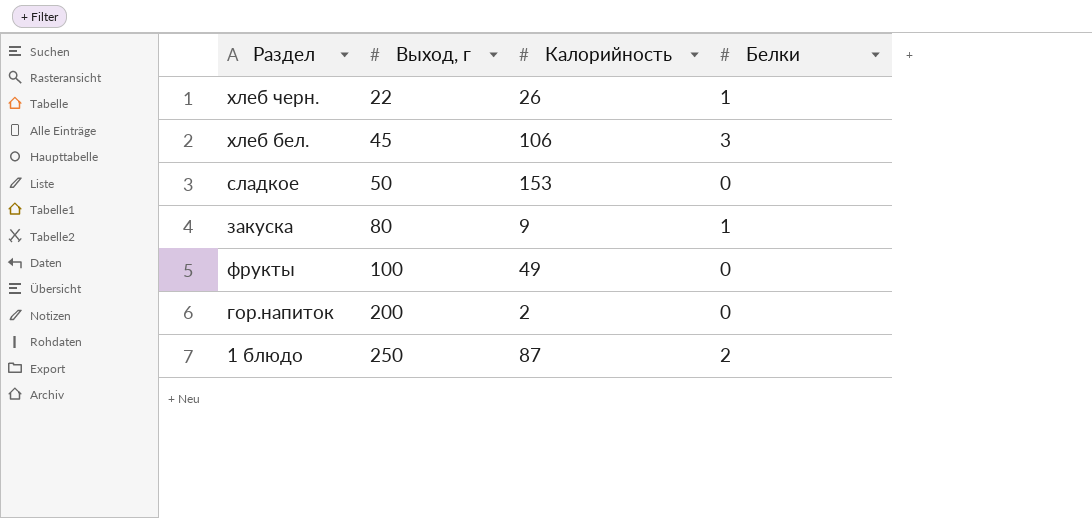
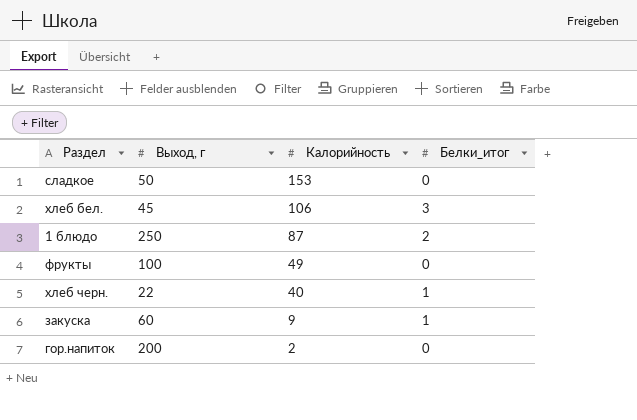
row order: Выход, г ascending -> Калорийность descending
column name: Белки -> Белки_итог
хлеб черн. | Калорийность: 26 -> 40
закуска | Выход, г: 80 -> 60

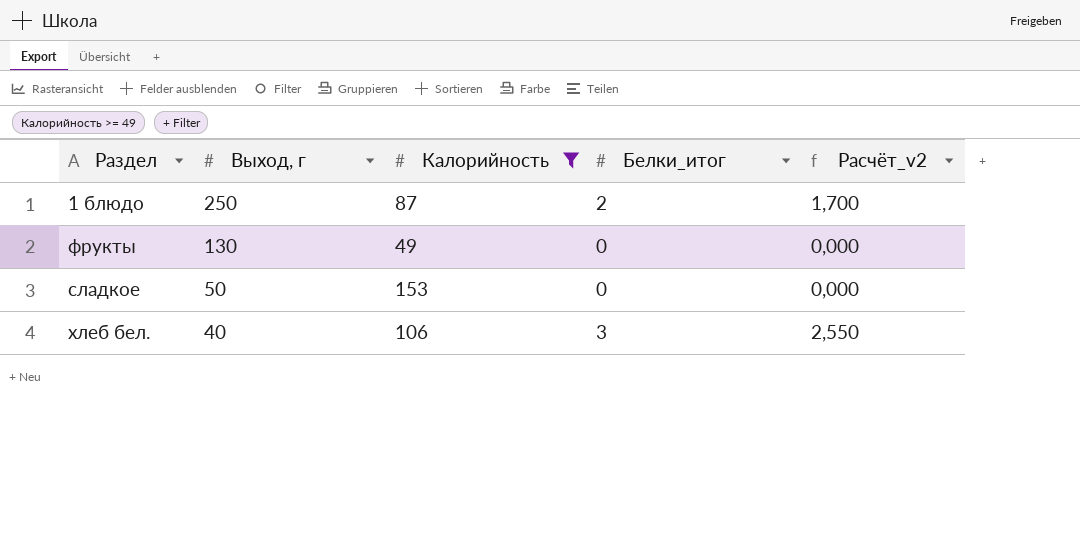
filter: none -> Калорийность >= 49
row order: Калорийность descending -> Выход, г descending
column Расчёт_v2 | formula: none -> [Белки_итог] * 0,85
фрукты | Выход, г: 100 -> 130
хлеб бел. | Выход, г: 45 -> 40

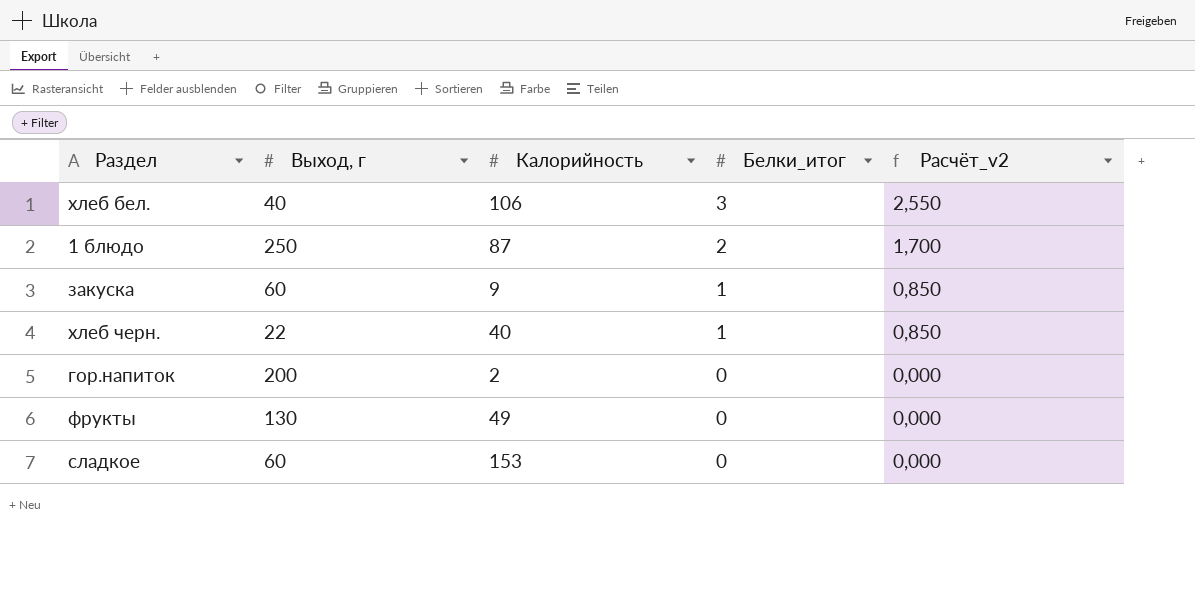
filter: Калорийность >= 49 -> none
row order: Выход, г descending -> Белки_итог descending
сладкое | Выход, г: 50 -> 60

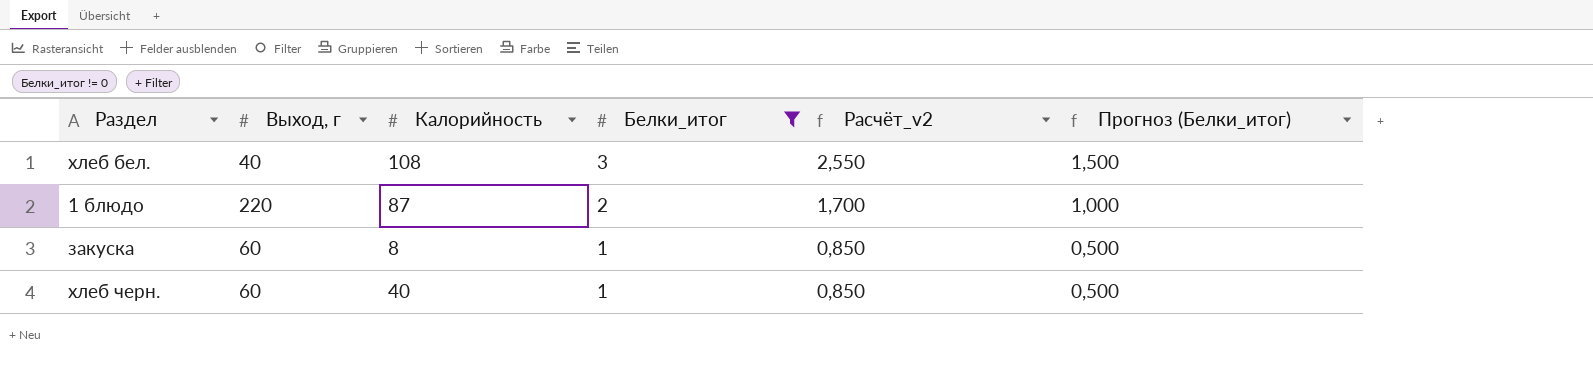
filter: none -> Белки_итог != 0
column Прогноз (Белки_итог) | formula: none -> [Белки_итог] * 0,5
хлеб бел. | Калорийность: 106 -> 108
1 блюдо | Выход, г: 250 -> 220
закуска | Калорийность: 9 -> 8
хлеб черн. | Выход, г: 22 -> 60

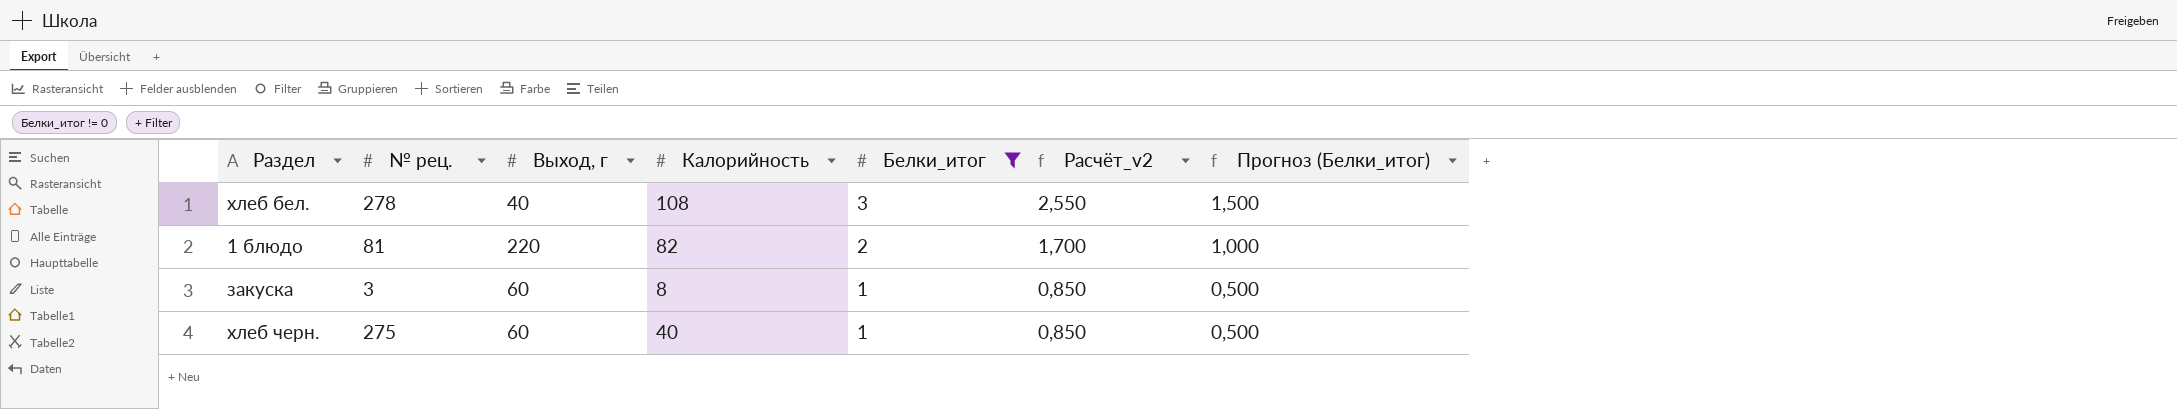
column № рец. | position: none -> 2
1 блюдо | Калорийность: 87 -> 82

